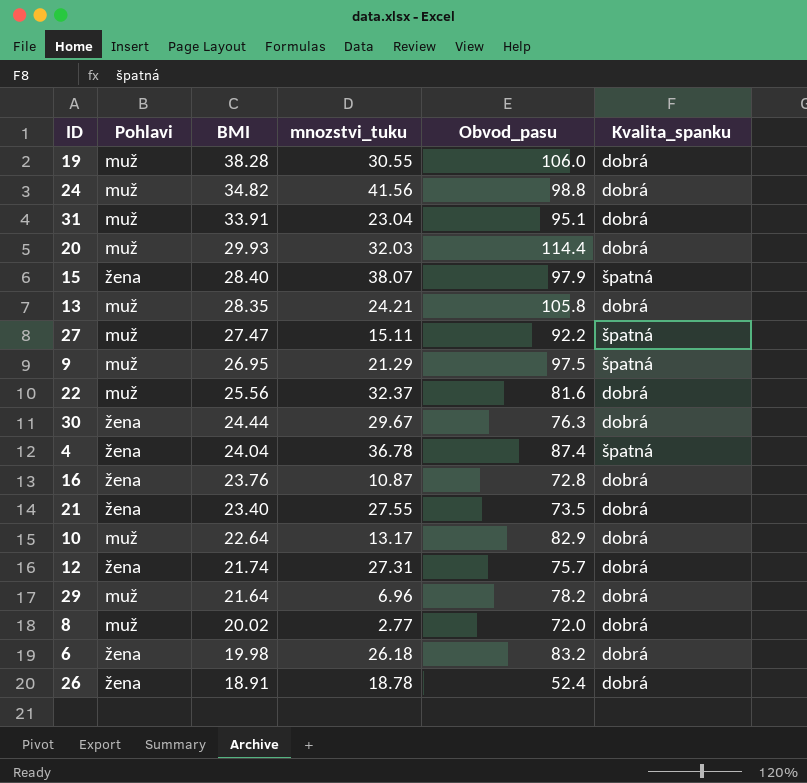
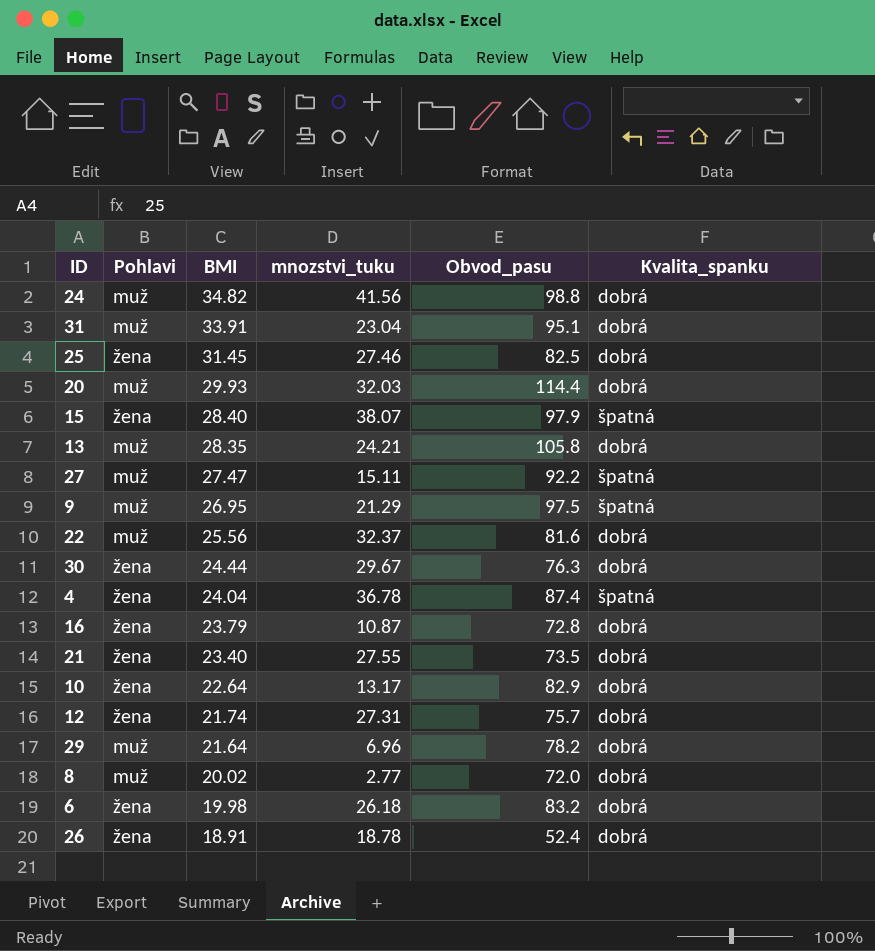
row 19: muž | 38.28 | 30.55 | 106.0 | dobrá -> none
row 25: none -> žena | 31.45 | 27.46 | 82.5 | dobrá
16 | BMI: 23.76 -> 23.79
10 | Pohlavi: muž -> žena

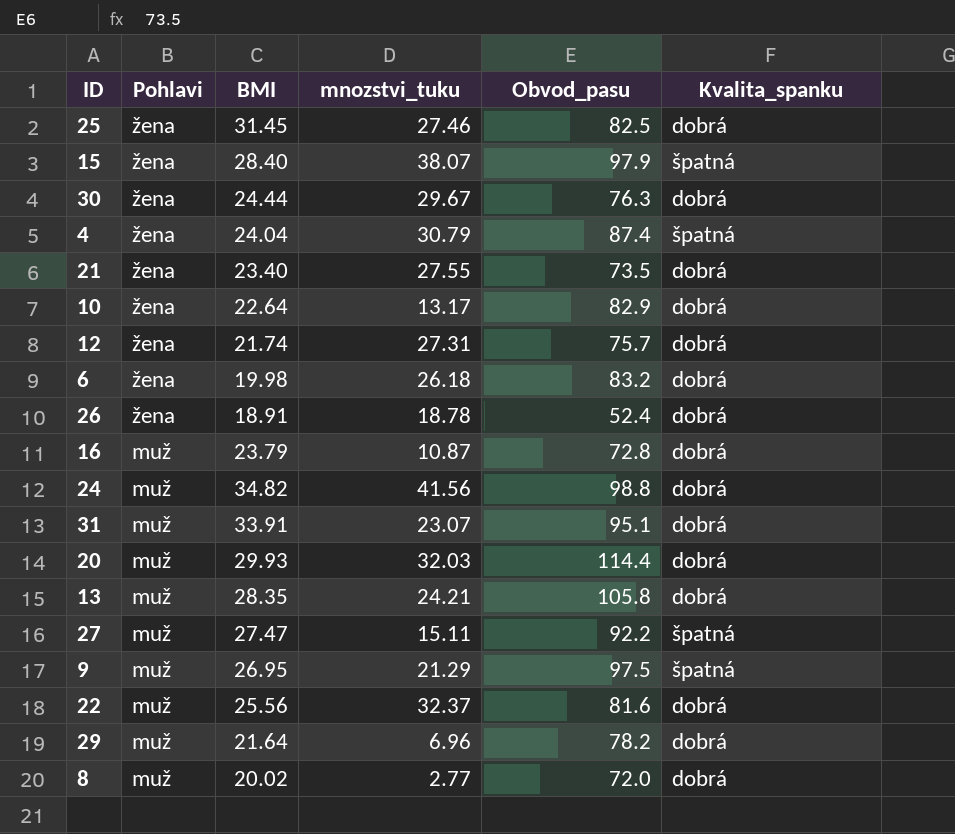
row order: BMI descending -> Pohlavi descending
4 | mnozstvi_tuku: 36.78 -> 30.79
16 | Pohlavi: žena -> muž
31 | mnozstvi_tuku: 23.04 -> 23.07

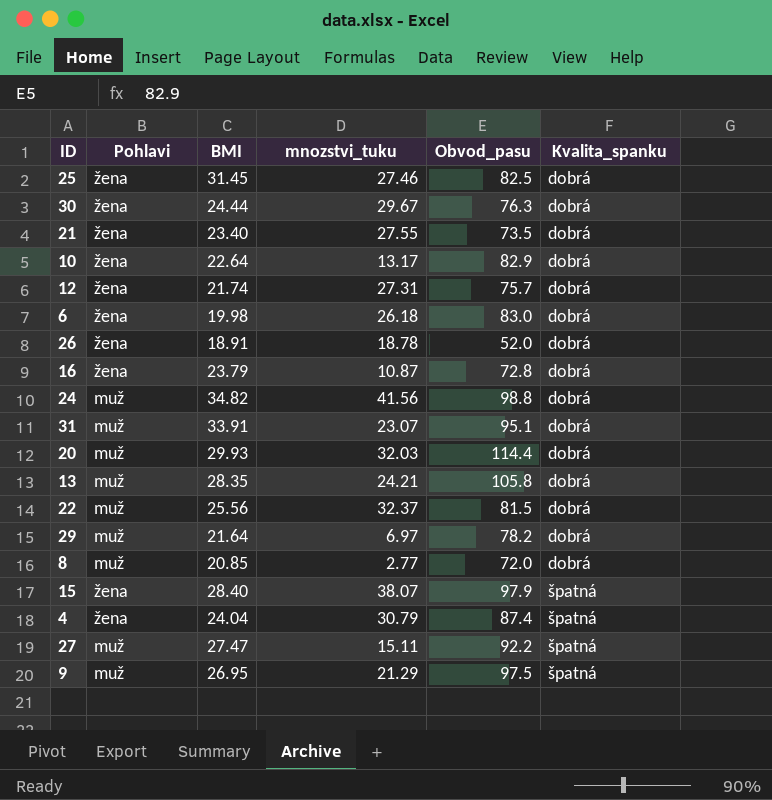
row order: Pohlavi descending -> Kvalita_spanku ascending
6 | Obvod_pasu: 83.2 -> 83.0
26 | Obvod_pasu: 52.4 -> 52.0
16 | Pohlavi: muž -> žena
22 | Obvod_pasu: 81.6 -> 81.5
29 | mnozstvi_tuku: 6.96 -> 6.97
8 | BMI: 20.02 -> 20.85

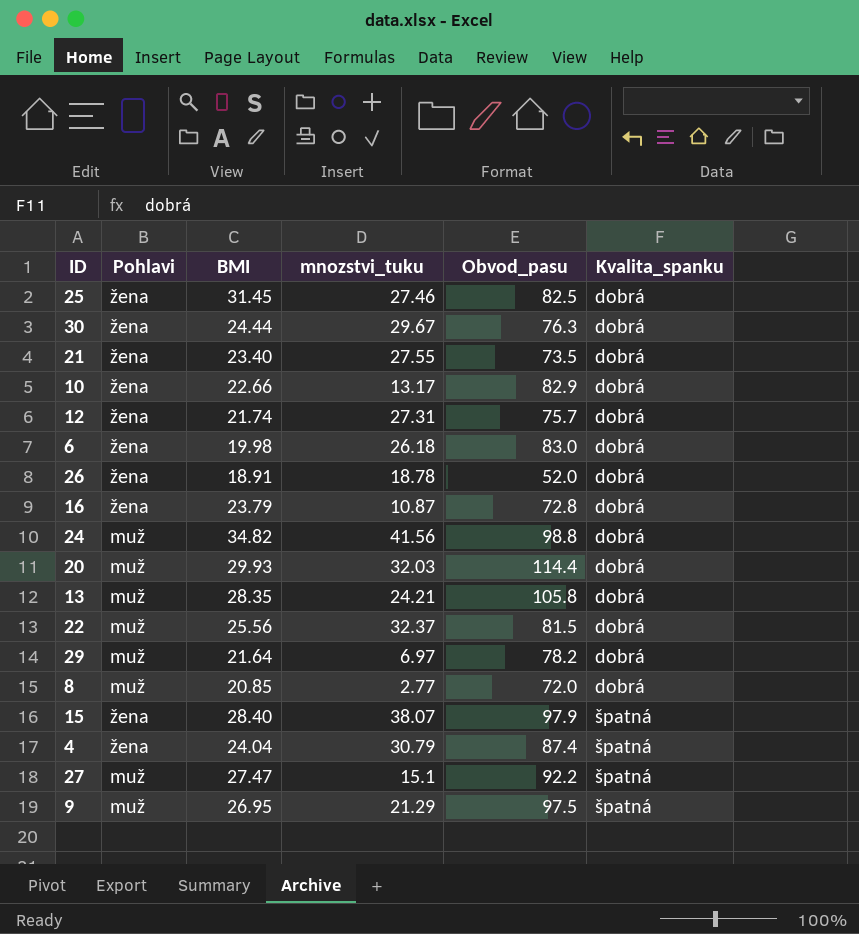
row 31: muž | 33.91 | 23.07 | 95.1 | dobrá -> none
10 | BMI: 22.64 -> 22.66
27 | mnozstvi_tuku: 15.11 -> 15.1

